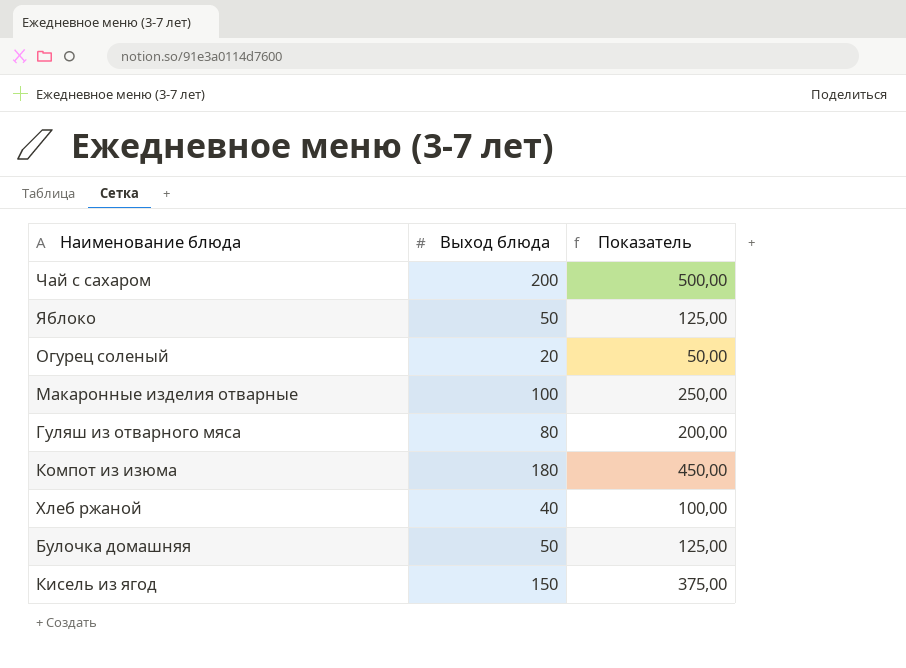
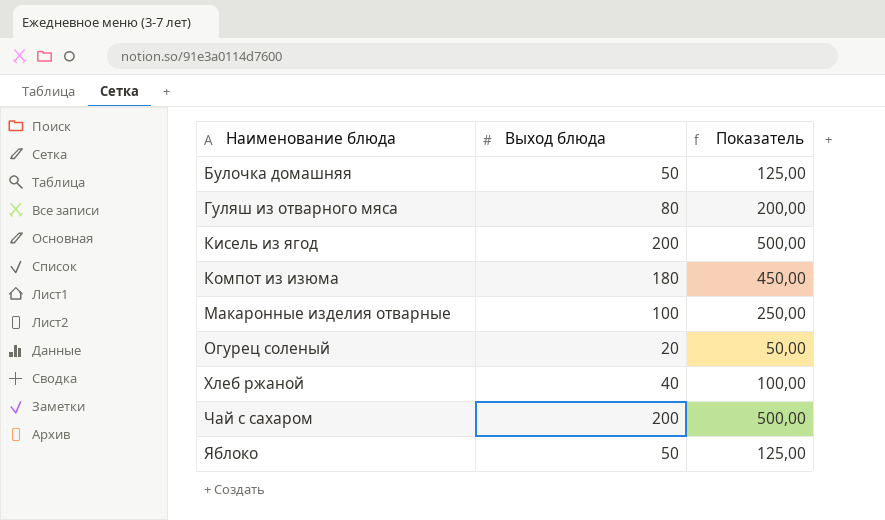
row order: none -> Наименование блюда ascending
Кисель из ягод | Выход блюда: 150 -> 200
Кисель из ягод | Показатель: 375,00 -> 500,00

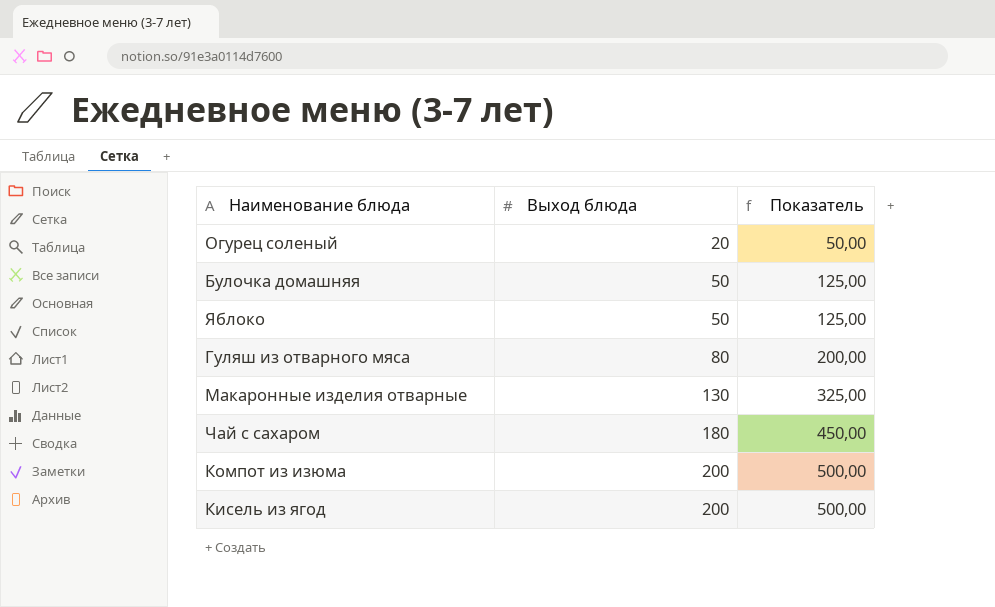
row order: Наименование блюда ascending -> Выход блюда ascending
row Хлеб ржаной: 40 | 100,00 -> none
Макаронные изделия отварные | Выход блюда: 100 -> 130
Макаронные изделия отварные | Показатель: 250,00 -> 325,00
Чай с сахаром | Выход блюда: 200 -> 180
Чай с сахаром | Показатель: 500,00 -> 450,00
Компот из изюма | Выход блюда: 180 -> 200
Компот из изюма | Показатель: 450,00 -> 500,00

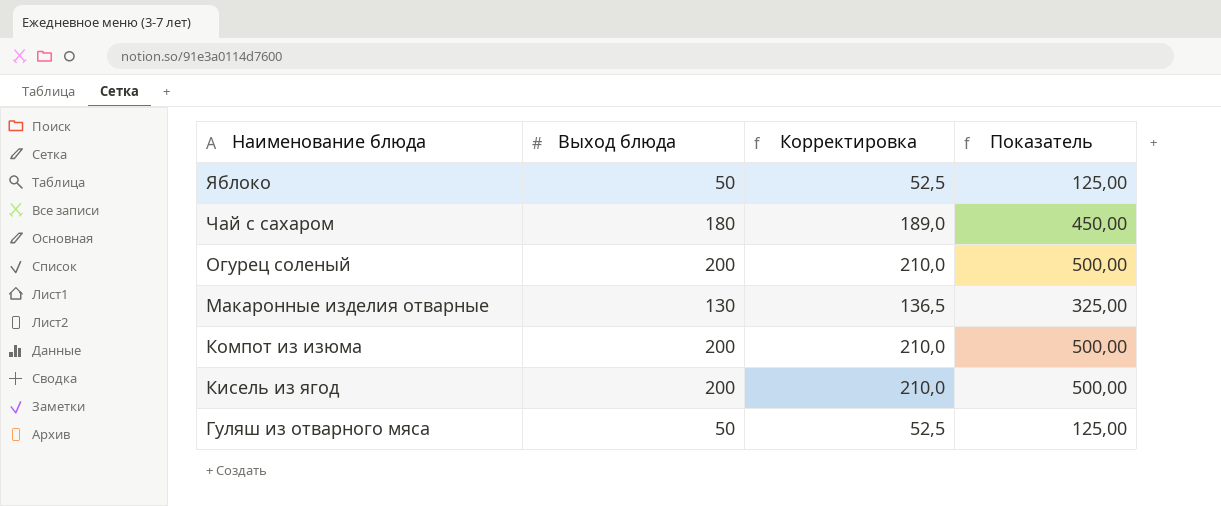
row order: Выход блюда ascending -> Наименование блюда descending
column Корректировка | formula: none -> [Выход блюда] * 1,05
row Булочка домашняя: 50 | 125,00 -> none
Огурец соленый | Выход блюда: 20 -> 200
Огурец соленый | Показатель: 50,00 -> 500,00
Гуляш из отварного мяса | Выход блюда: 80 -> 50
Гуляш из отварного мяса | Показатель: 200,00 -> 125,00

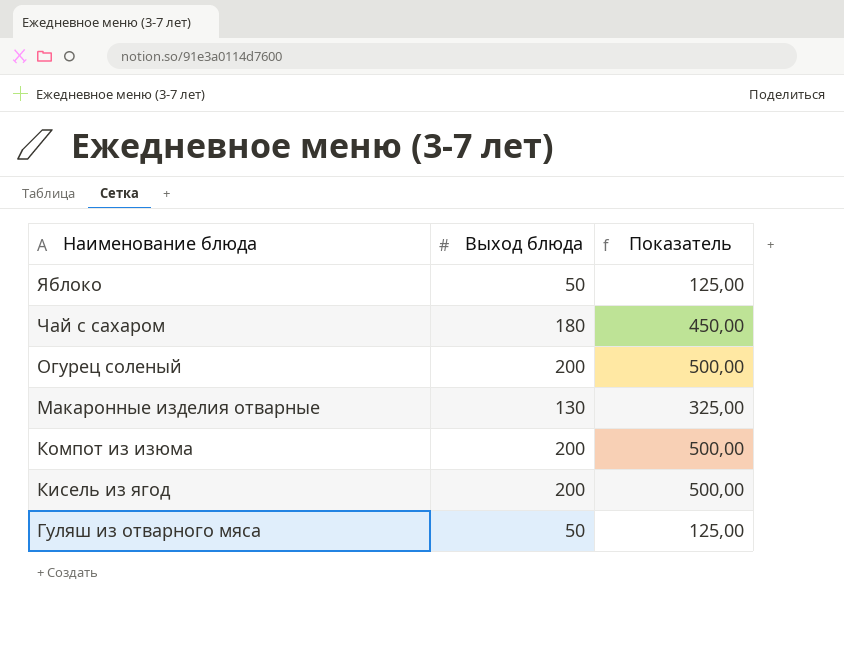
column Корректировка | formula: [Выход блюда] * 1,05 -> none

